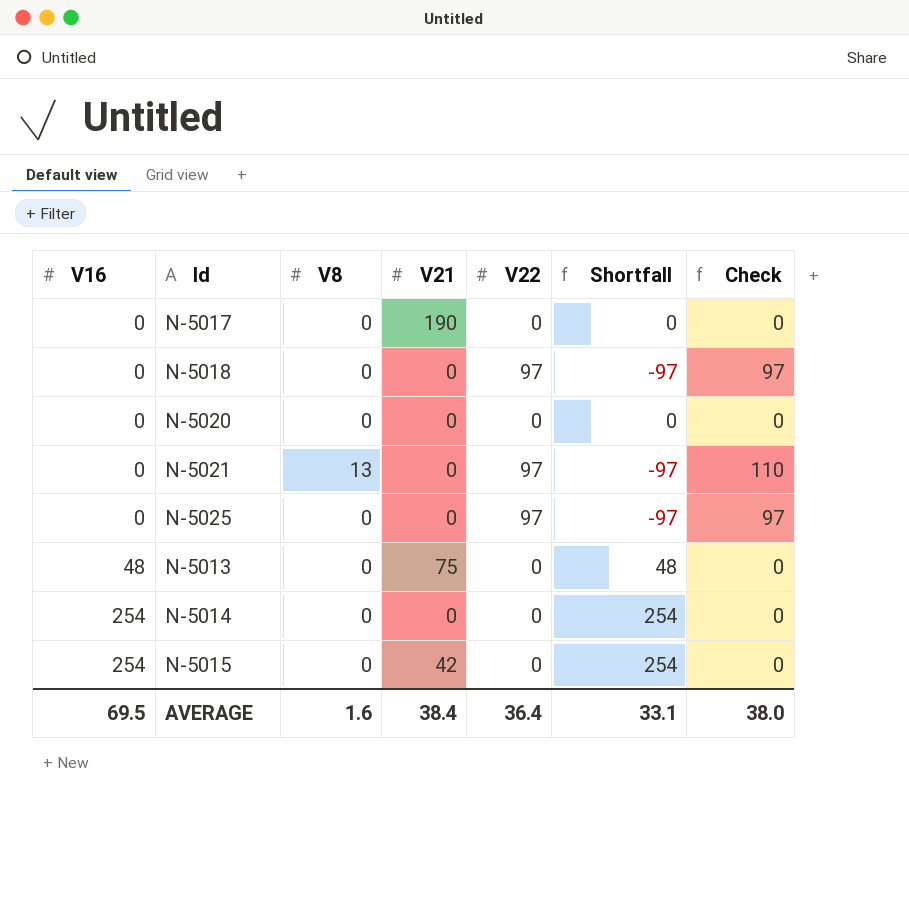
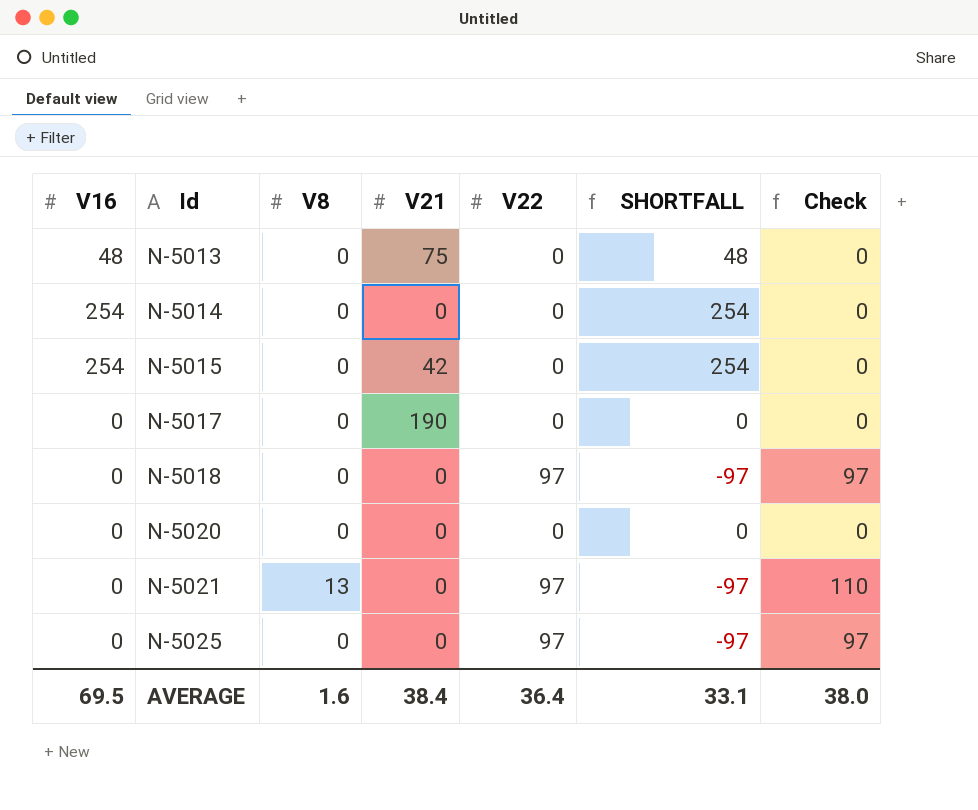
row order: V16 ascending -> Id ascending
column name: Shortfall -> SHORTFALL

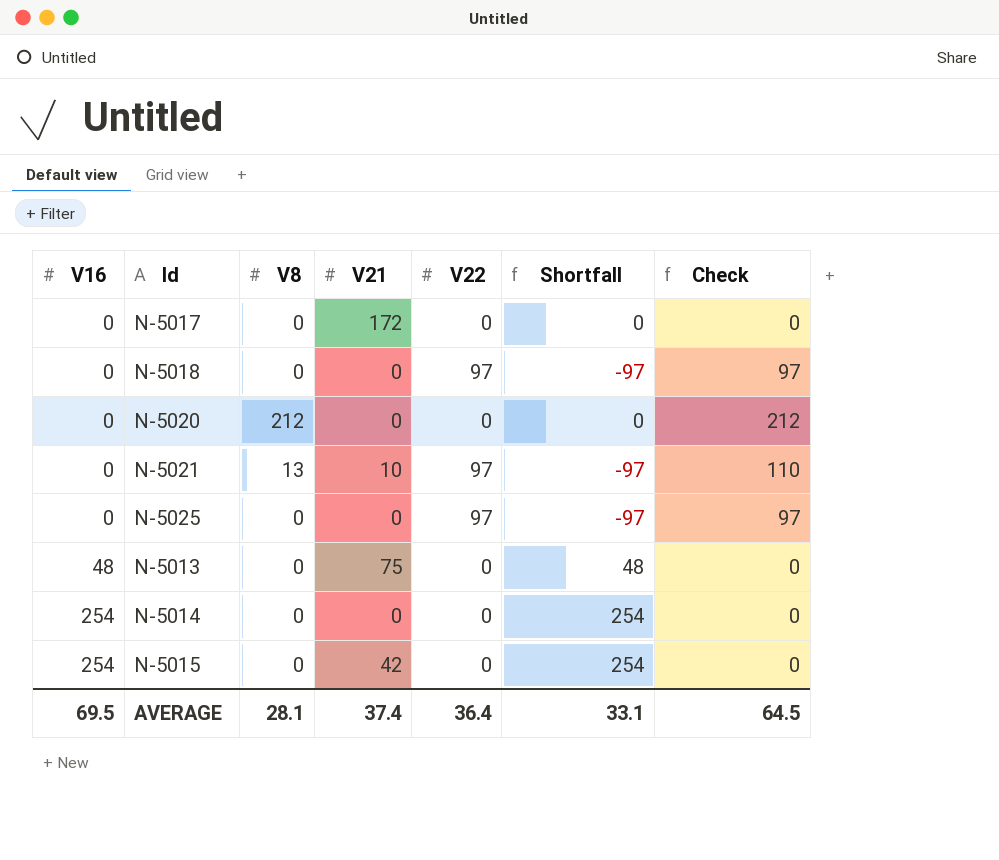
row order: Id ascending -> V16 ascending
column name: SHORTFALL -> Shortfall
N-5017 | V21: 190 -> 172
N-5020 | V8: 0 -> 212
N-5020 | Check: 0 -> 212
N-5021 | V21: 0 -> 10
AVERAGE | V8: 1.6 -> 28.1
AVERAGE | V21: 38.4 -> 37.4
AVERAGE | Check: 38.0 -> 64.5

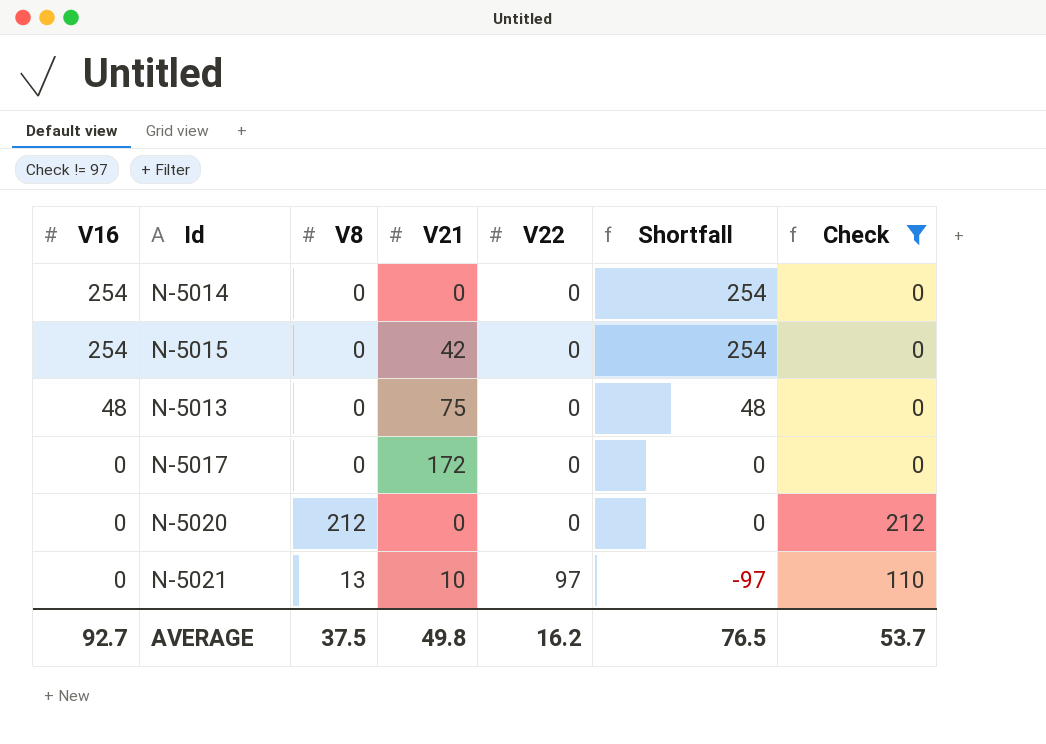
filter: none -> Check != 97
row order: V16 ascending -> V16 descending
AVERAGE | V16: 69.5 -> 92.7
AVERAGE | V8: 28.1 -> 37.5
AVERAGE | V21: 37.4 -> 49.8
AVERAGE | V22: 36.4 -> 16.2
AVERAGE | Shortfall: 33.1 -> 76.5
AVERAGE | Check: 64.5 -> 53.7

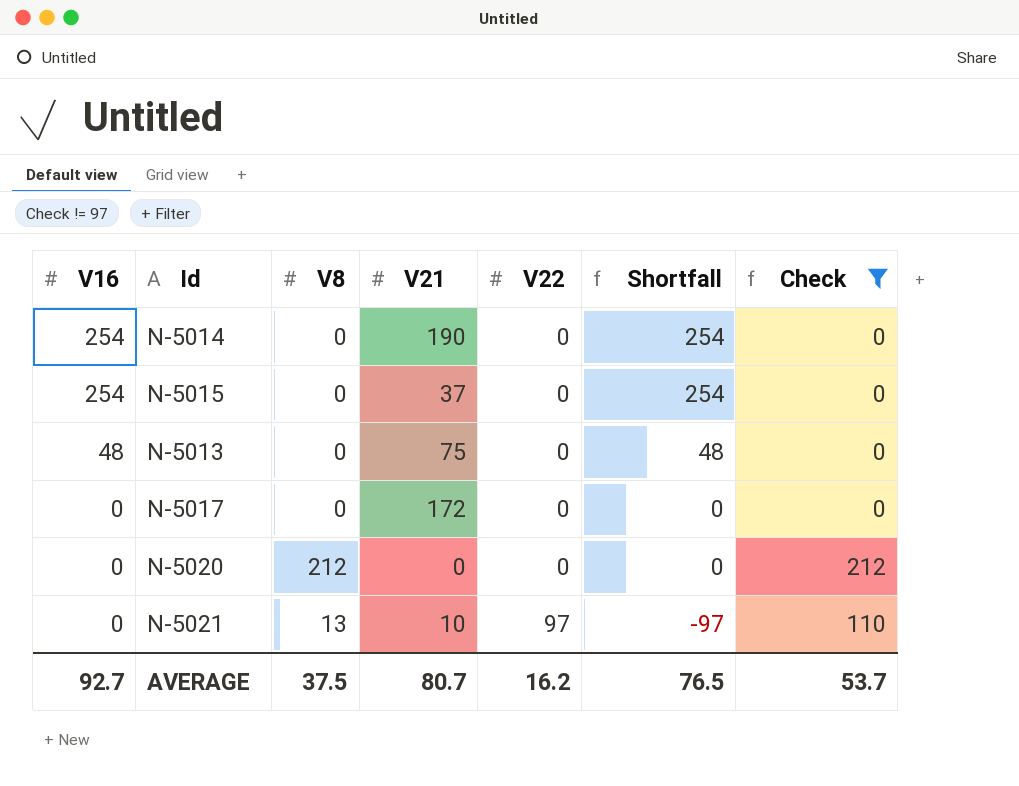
N-5014 | V21: 0 -> 190
N-5015 | V21: 42 -> 37
AVERAGE | V21: 49.8 -> 80.7

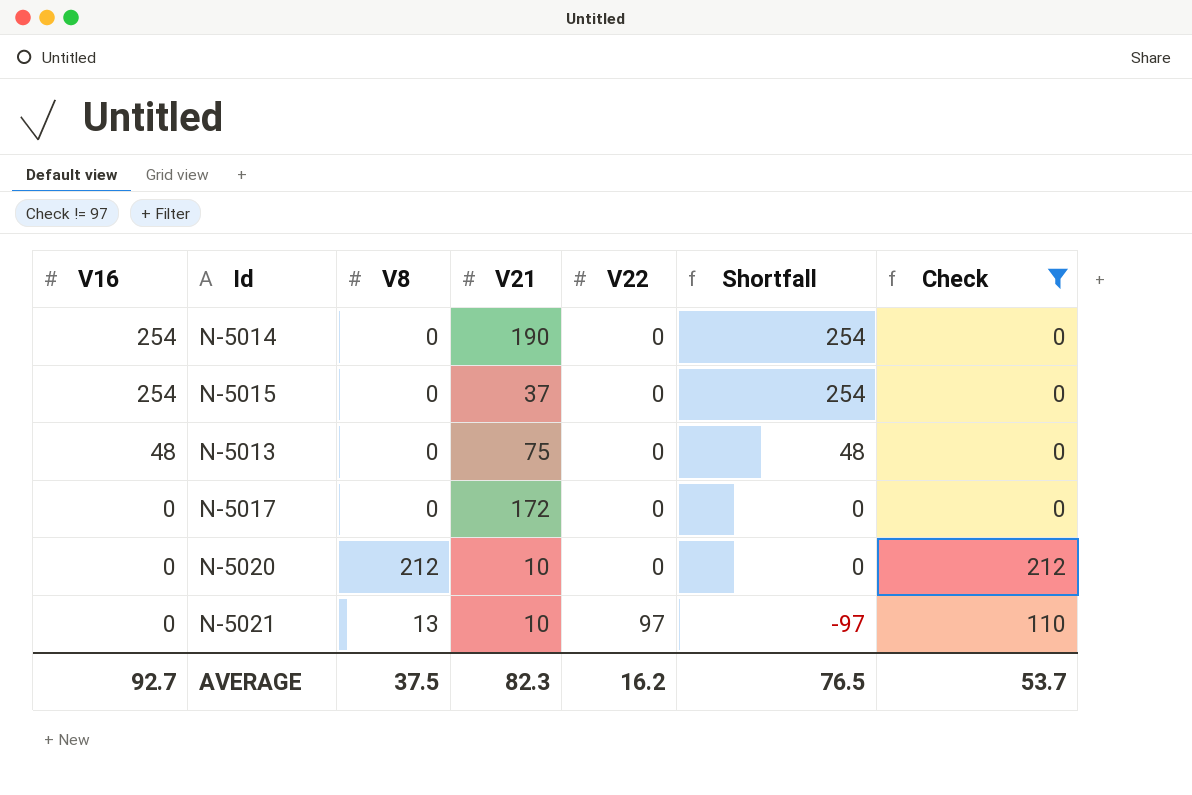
N-5020 | V21: 0 -> 10
AVERAGE | V21: 80.7 -> 82.3

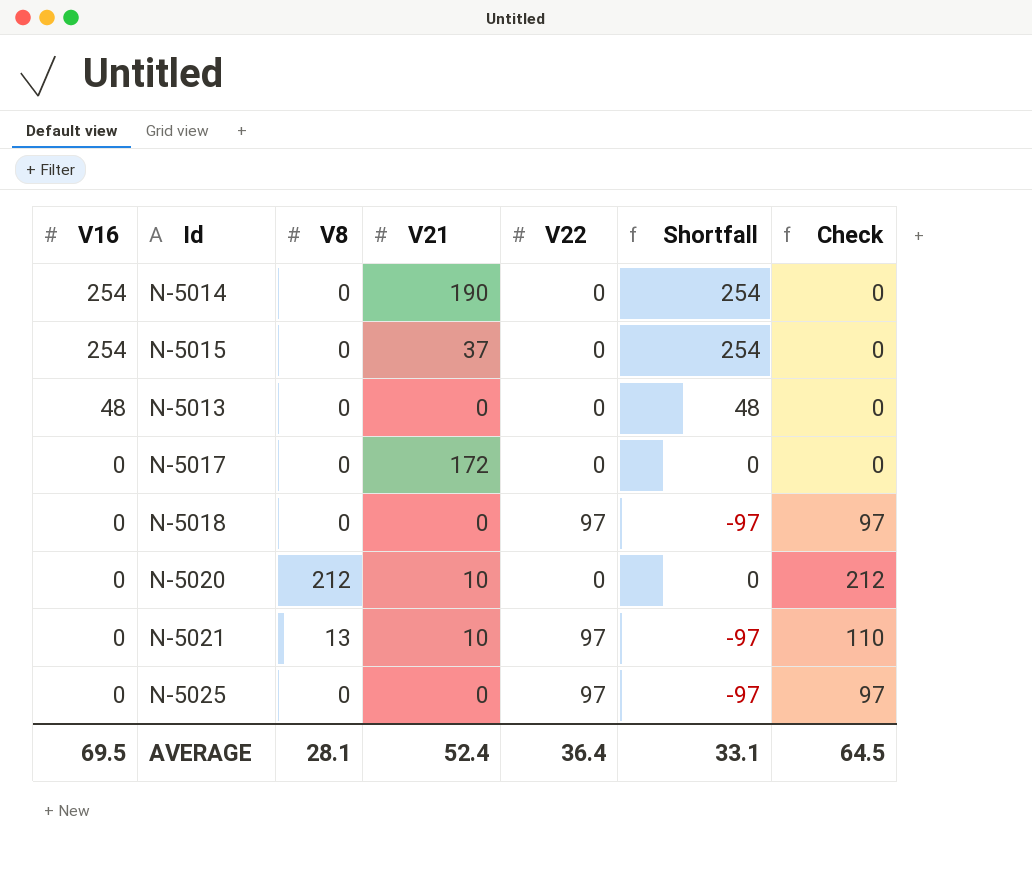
filter: Check != 97 -> none
N-5013 | V21: 75 -> 0
AVERAGE | V16: 92.7 -> 69.5
AVERAGE | V8: 37.5 -> 28.1
AVERAGE | V21: 82.3 -> 52.4
AVERAGE | V22: 16.2 -> 36.4
AVERAGE | Shortfall: 76.5 -> 33.1
AVERAGE | Check: 53.7 -> 64.5

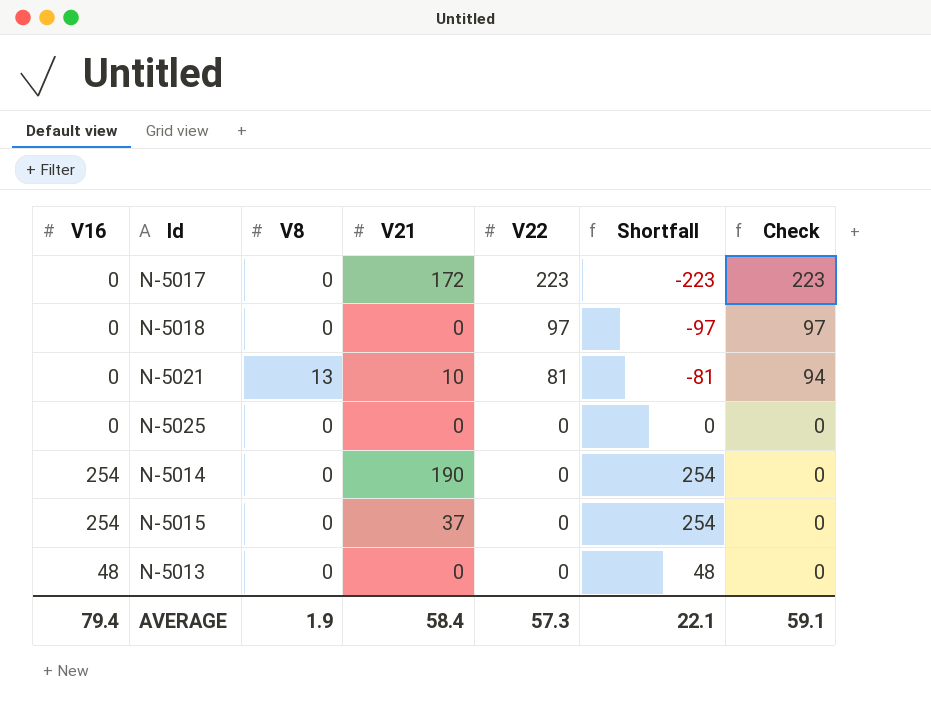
row order: V16 descending -> V22 descending
row N-5020: 0 | 212 | 10 | 0 | 0 | 212 -> none
N-5017 | V22: 0 -> 223
N-5017 | Shortfall: 0 -> -223
N-5017 | Check: 0 -> 223
N-5021 | V22: 97 -> 81
N-5021 | Shortfall: -97 -> -81
N-5021 | Check: 110 -> 94
N-5025 | V22: 97 -> 0
N-5025 | Shortfall: -97 -> 0
N-5025 | Check: 97 -> 0
AVERAGE | V16: 69.5 -> 79.4
AVERAGE | V8: 28.1 -> 1.9
AVERAGE | V21: 52.4 -> 58.4
AVERAGE | V22: 36.4 -> 57.3
AVERAGE | Shortfall: 33.1 -> 22.1
AVERAGE | Check: 64.5 -> 59.1

